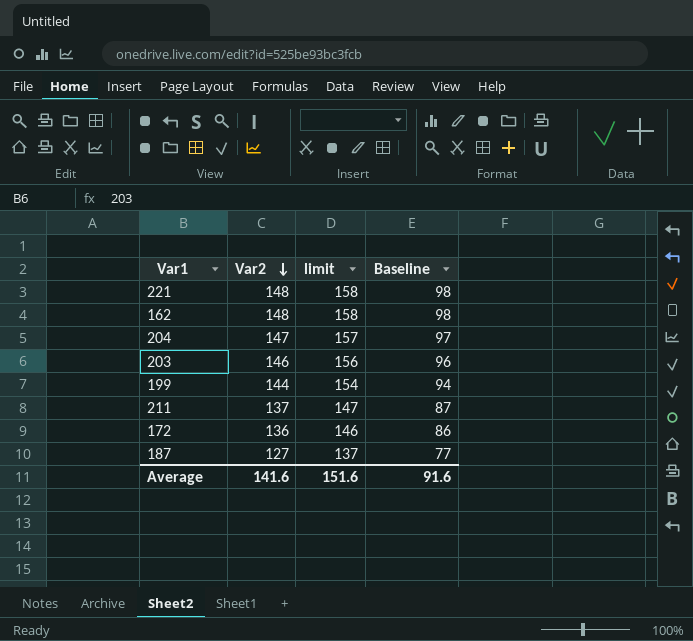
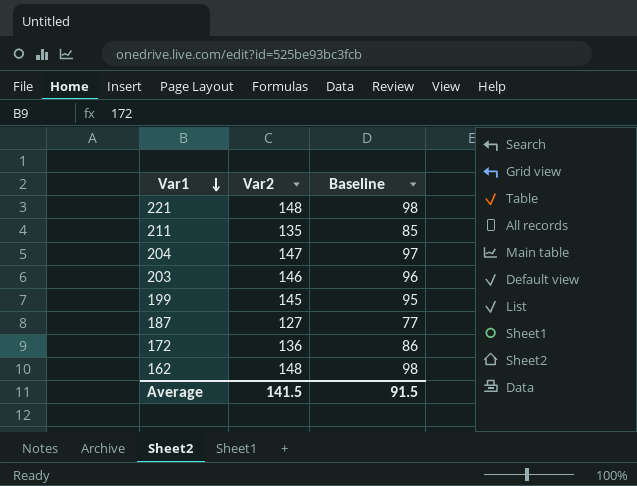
row order: Var2 descending -> Var1 descending
column limit | formula: [Var2] + 10 -> none
211 | Var2: 137 -> 135
211 | Baseline: 87 -> 85
199 | Var2: 144 -> 145
199 | Baseline: 94 -> 95
Average | Var2: 141.6 -> 141.5
Average | Baseline: 91.6 -> 91.5

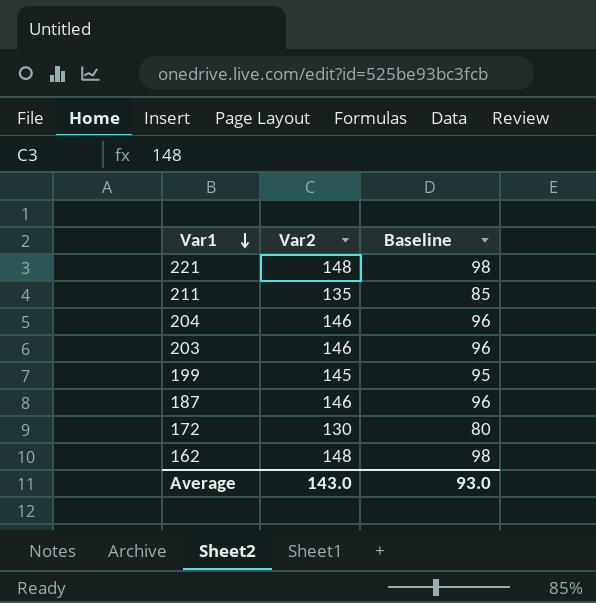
204 | Var2: 147 -> 146
204 | Baseline: 97 -> 96
187 | Var2: 127 -> 146
187 | Baseline: 77 -> 96
172 | Var2: 136 -> 130
172 | Baseline: 86 -> 80
Average | Var2: 141.5 -> 143.0
Average | Baseline: 91.5 -> 93.0

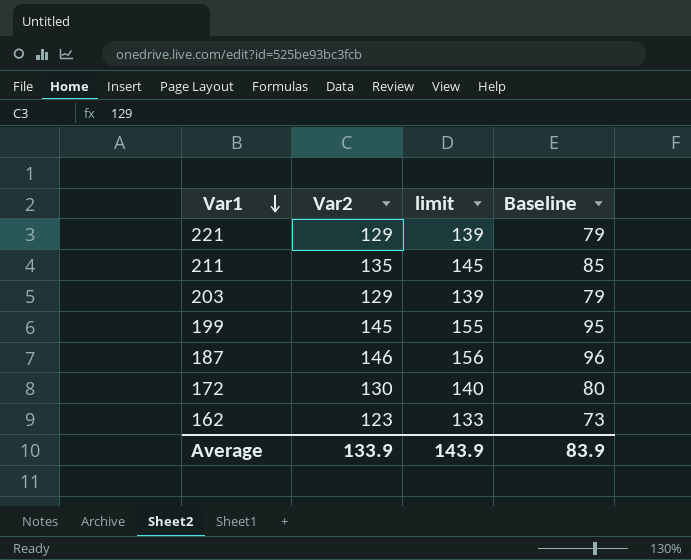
column limit | formula: none -> [Var2] + 10
row 204: 146 | 96 -> none
221 | Var2: 148 -> 129
221 | Baseline: 98 -> 79
203 | Var2: 146 -> 129
203 | Baseline: 96 -> 79
162 | Var2: 148 -> 123
162 | Baseline: 98 -> 73
Average | Var2: 143.0 -> 133.9
Average | Baseline: 93.0 -> 83.9

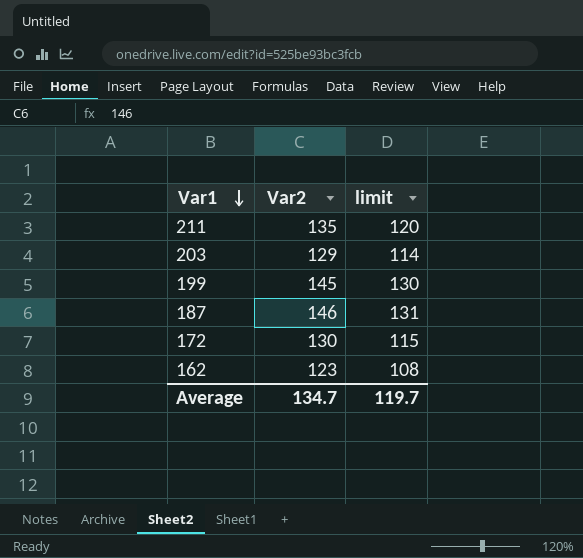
column Baseline | formula: [Var2] - 50 -> none
column limit | formula: [Var2] + 10 -> [Var2] - 15
row 221: 129 | 139 | 79 -> none
Average | Var2: 133.9 -> 134.7
Average | limit: 143.9 -> 119.7

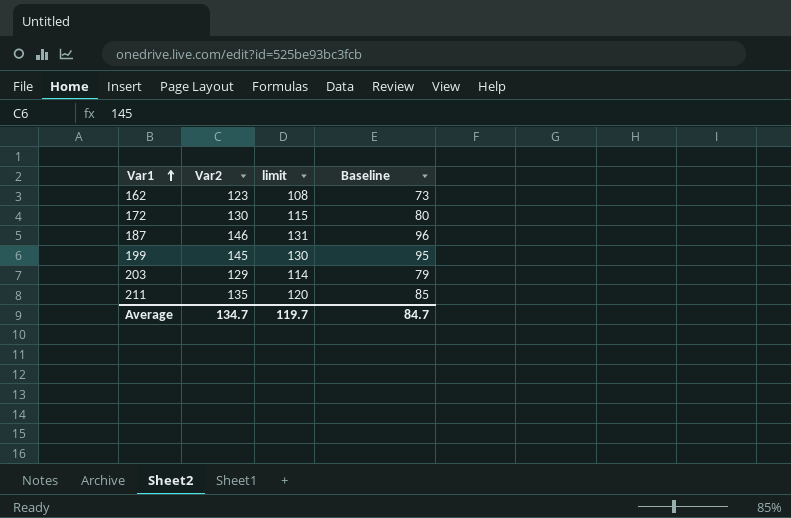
row order: Var1 descending -> Var1 ascending
column Baseline | formula: none -> [Var2] - 50

